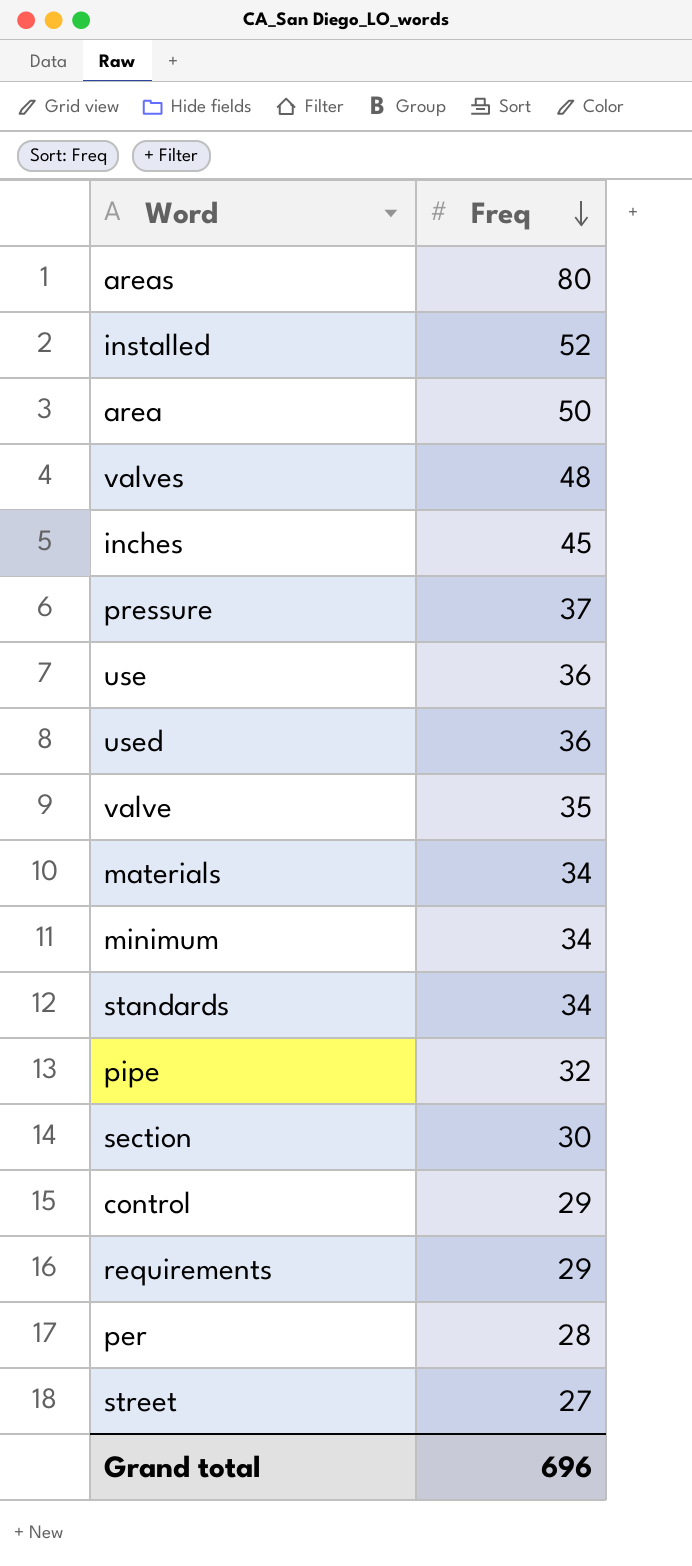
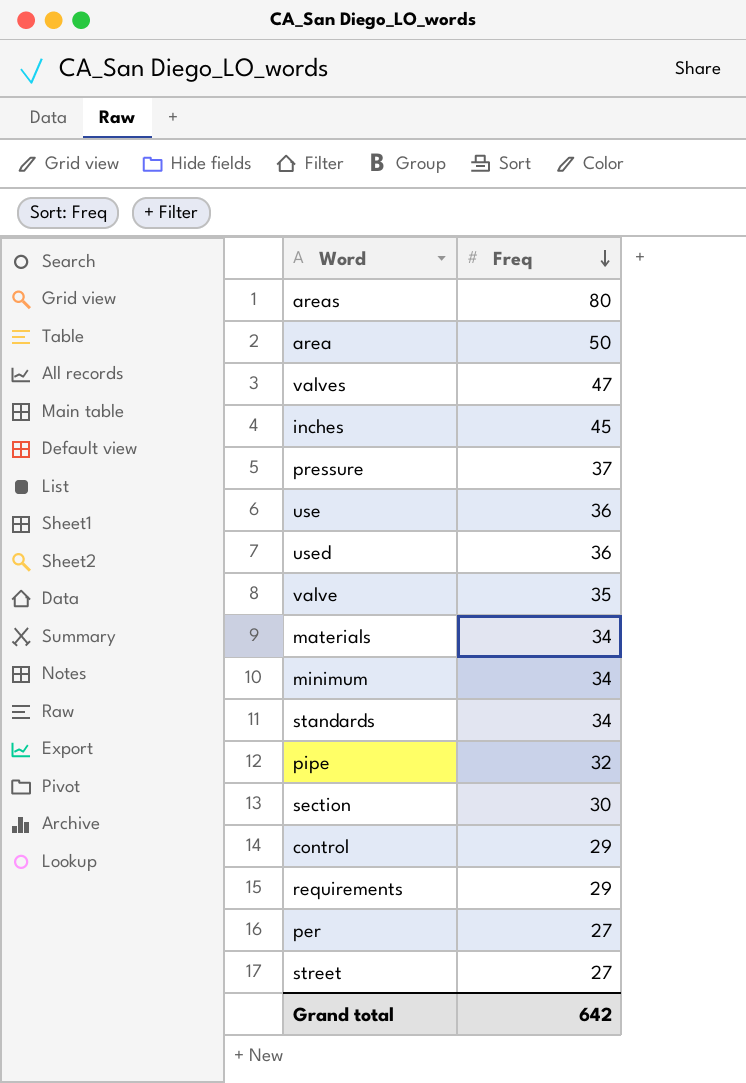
row installed: 52 -> none
valves | Freq: 48 -> 47
per | Freq: 28 -> 27
Grand total | Freq: 696 -> 642

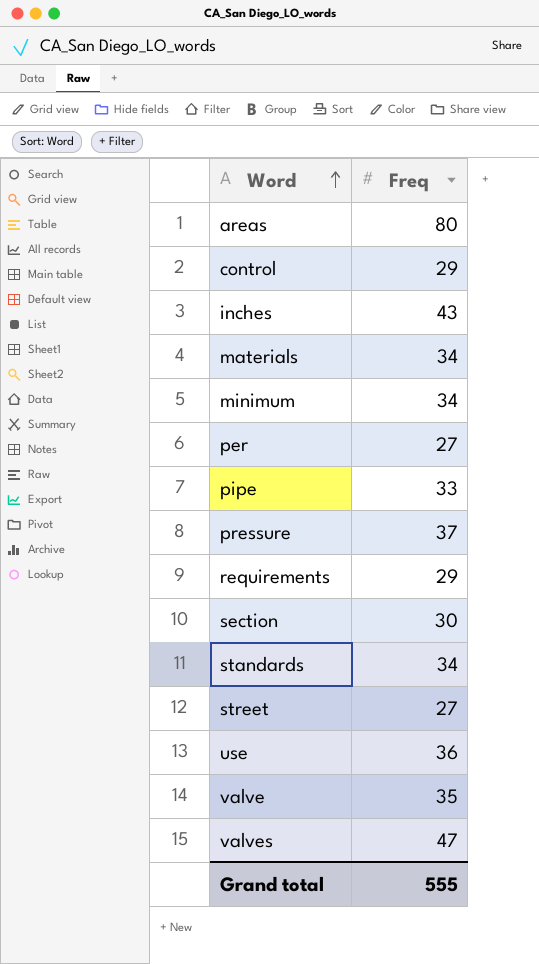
row order: Freq descending -> Word ascending
row area: 50 -> none
row used: 36 -> none
inches | Freq: 45 -> 43
pipe | Freq: 32 -> 33
Grand total | Freq: 642 -> 555

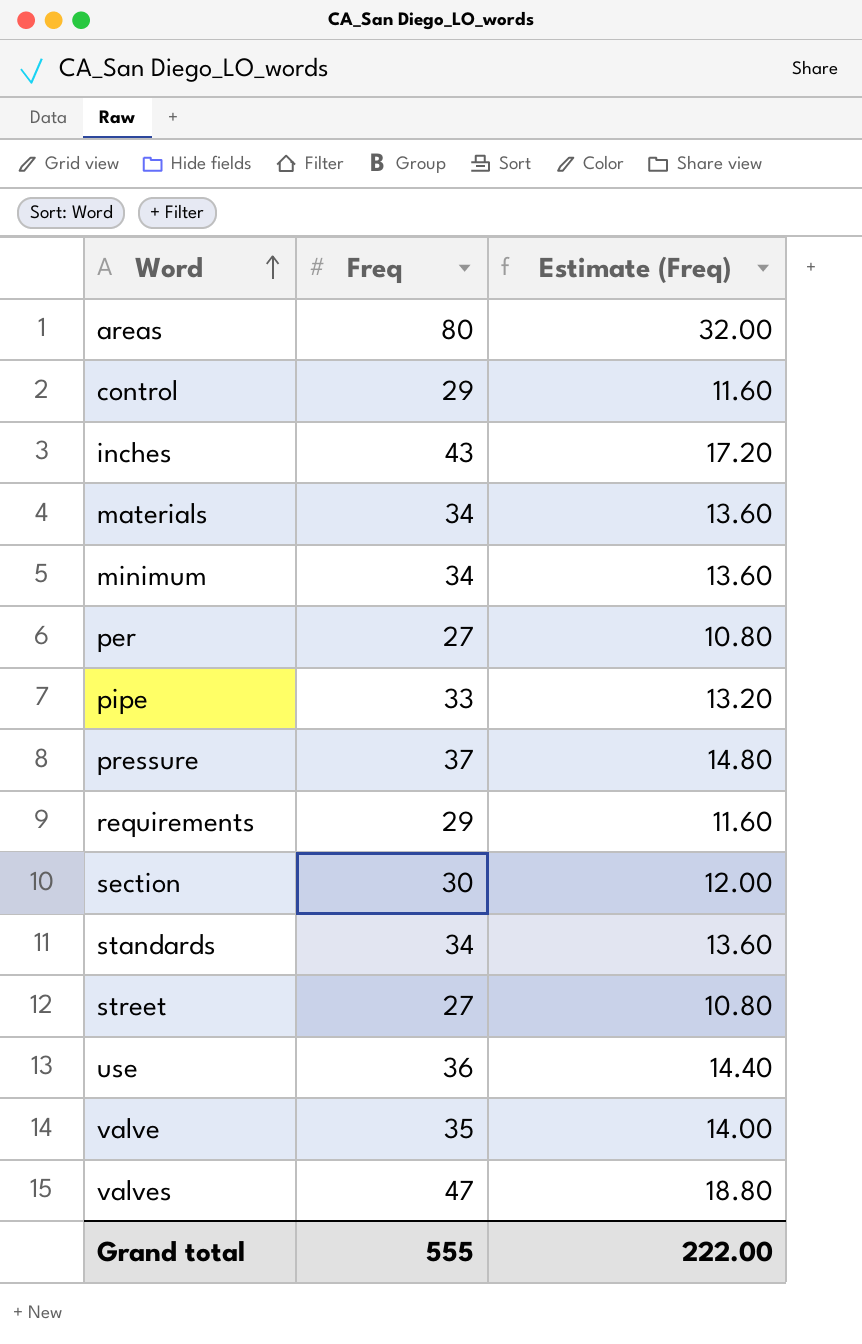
column Estimate (Freq) | formula: none -> [Freq] * 0.4

